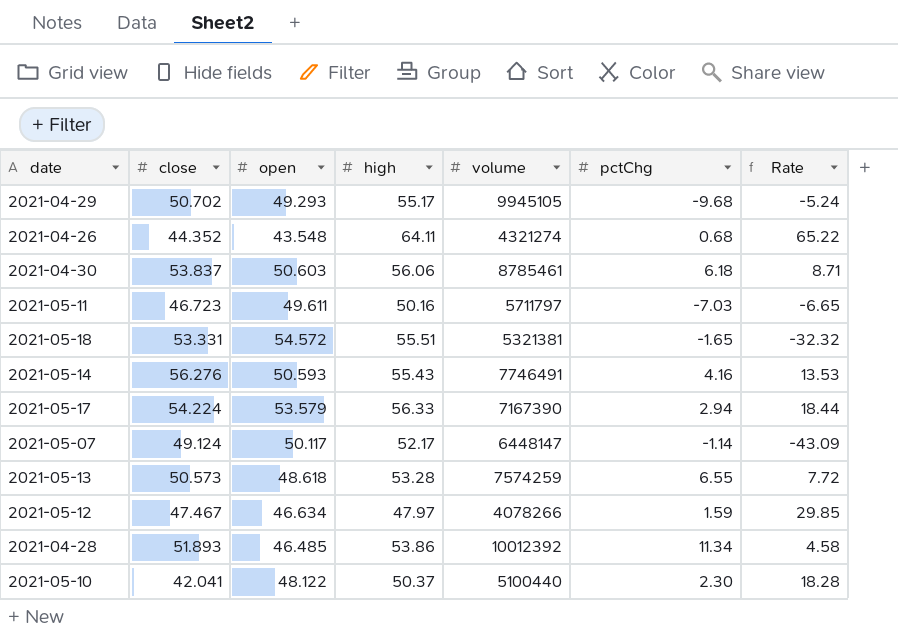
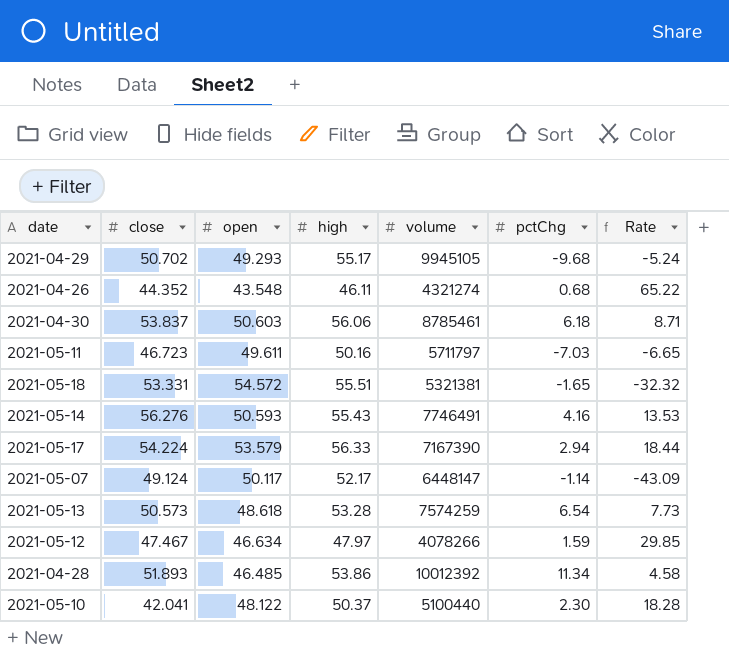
2021-04-26 | high: 64.11 -> 46.11
2021-05-13 | pctChg: 6.55 -> 6.54
2021-05-13 | Rate: 7.72 -> 7.73

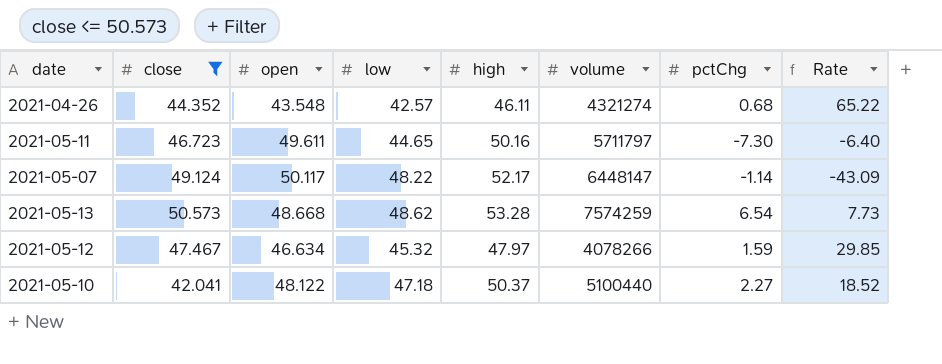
filter: none -> close <= 50.573
column low | position: none -> 4
2021-05-11 | pctChg: -7.03 -> -7.30
2021-05-11 | Rate: -6.65 -> -6.40
2021-05-13 | open: 48.618 -> 48.668
2021-05-10 | pctChg: 2.30 -> 2.27
2021-05-10 | Rate: 18.28 -> 18.52

